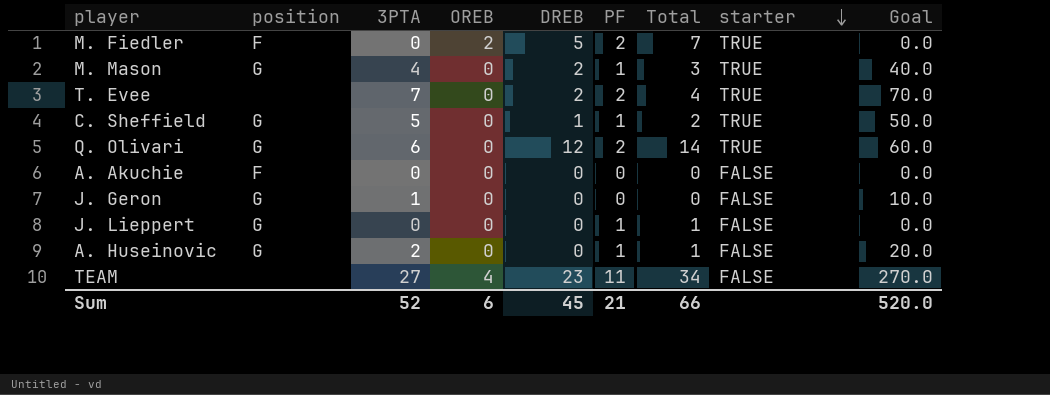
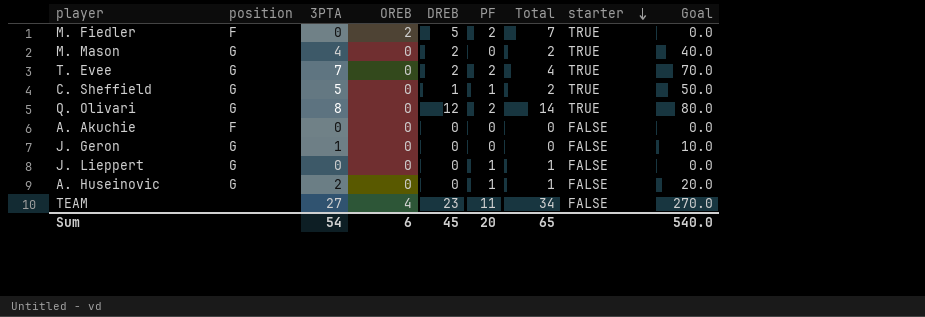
M. Mason | PF: 1 -> 0
M. Mason | Total: 3 -> 2
T. Evee | position: none -> G
Q. Olivari | 3PTA: 6 -> 8
Q. Olivari | Goal: 60.0 -> 80.0
Sum | 3PTA: 52 -> 54
Sum | PF: 21 -> 20
Sum | Total: 66 -> 65
Sum | Goal: 520.0 -> 540.0

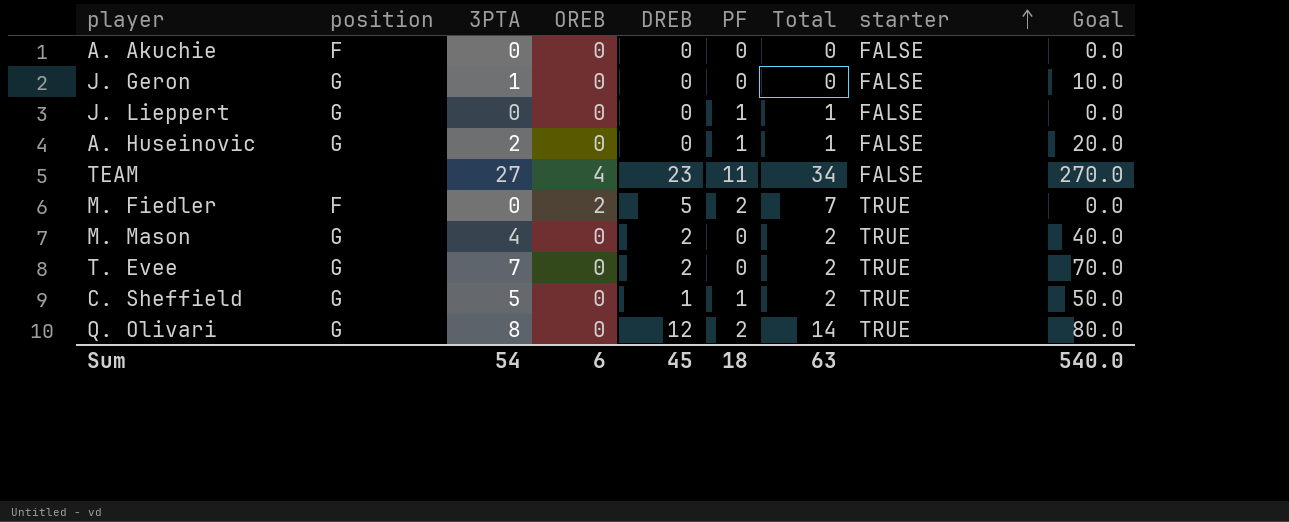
row order: starter descending -> starter ascending
T. Evee | PF: 2 -> 0
T. Evee | Total: 4 -> 2
Sum | PF: 20 -> 18
Sum | Total: 65 -> 63

